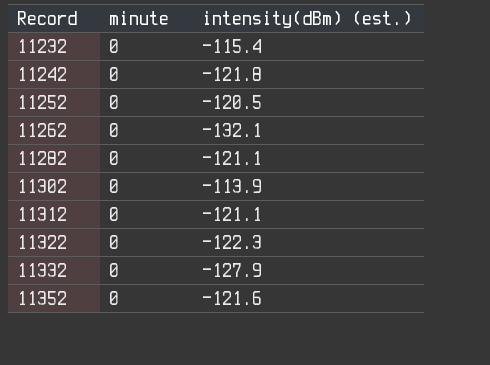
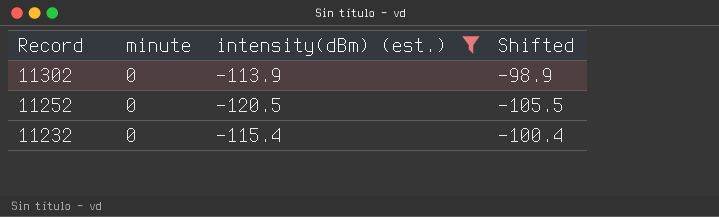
filter: none -> intensity(dBm) (est.) >= -120.5
row order: Record ascending -> Record descending
column Shifted | formula: none -> [intensity(dBm) (est.)] + 15

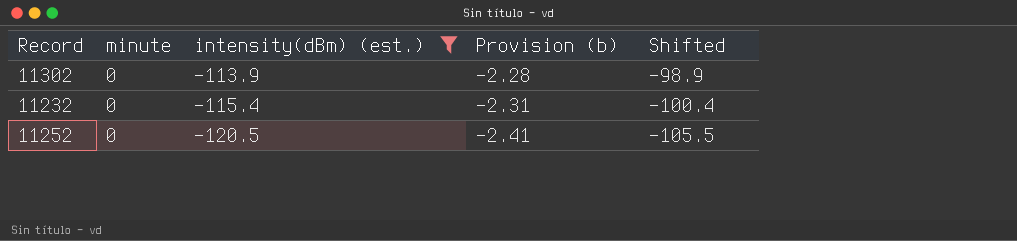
row order: Record descending -> intensity(dBm) (est.) descending
column Provision (b) | formula: none -> [intensity(dBm) (est.)] * 0.02

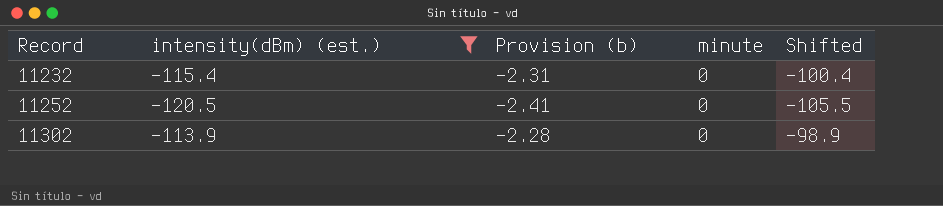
row order: intensity(dBm) (est.) descending -> Record ascending
column minute | position: 2 -> 4

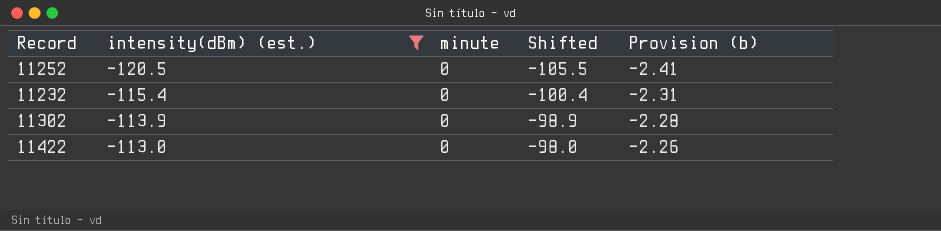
row order: Record ascending -> intensity(dBm) (est.) ascending
column Provision (b) | position: 3 -> 5
row 11422: none -> -113.0 | 0 | -98.0 | -2.26

